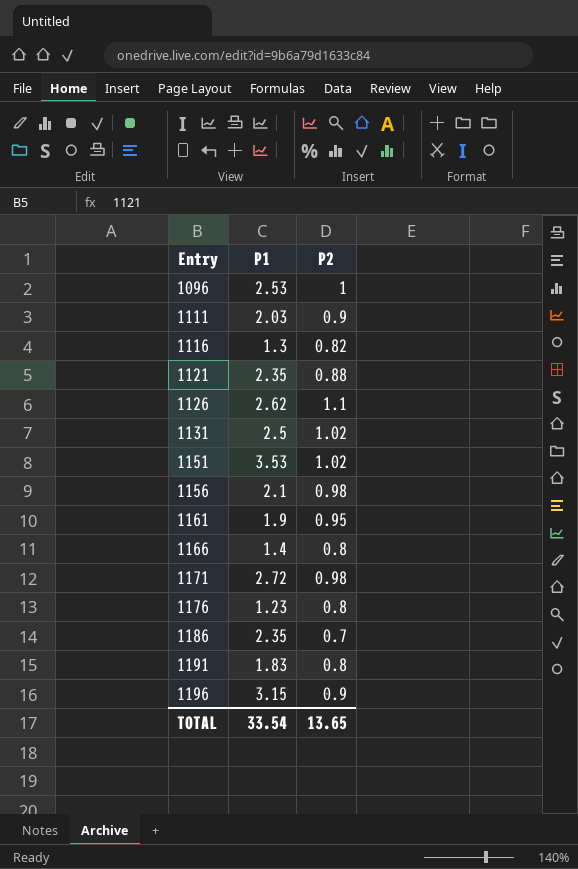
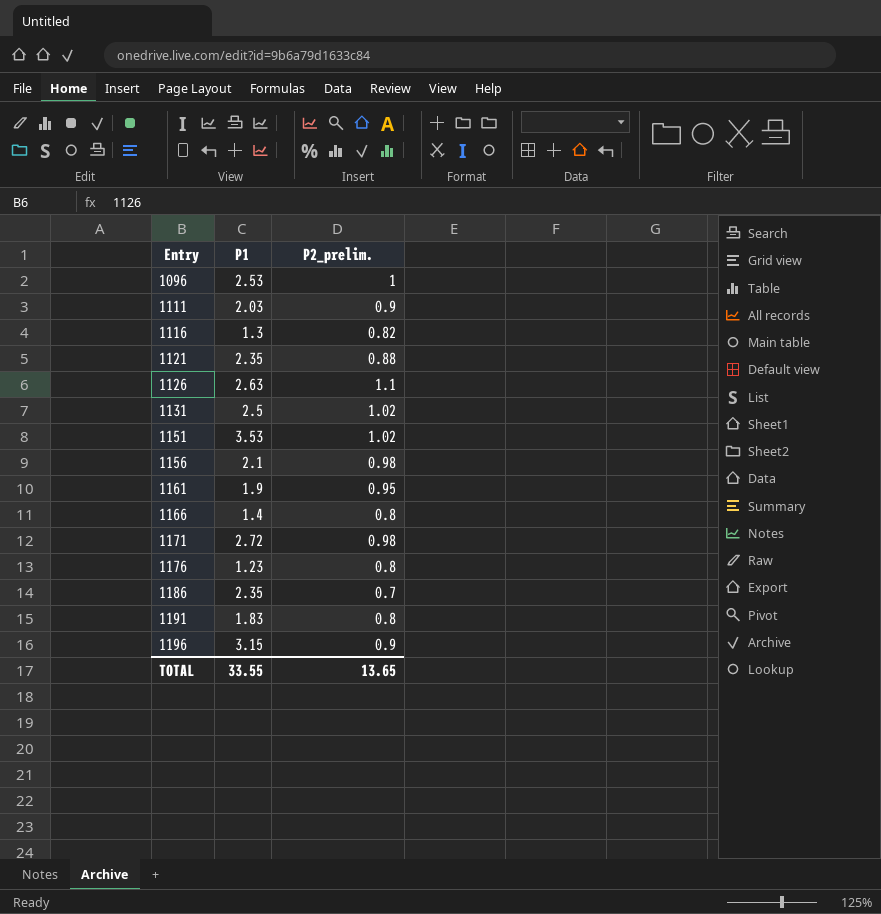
column name: P2 -> P2_prelim.
1126 | P1: 2.62 -> 2.63
TOTAL | P1: 33.54 -> 33.55

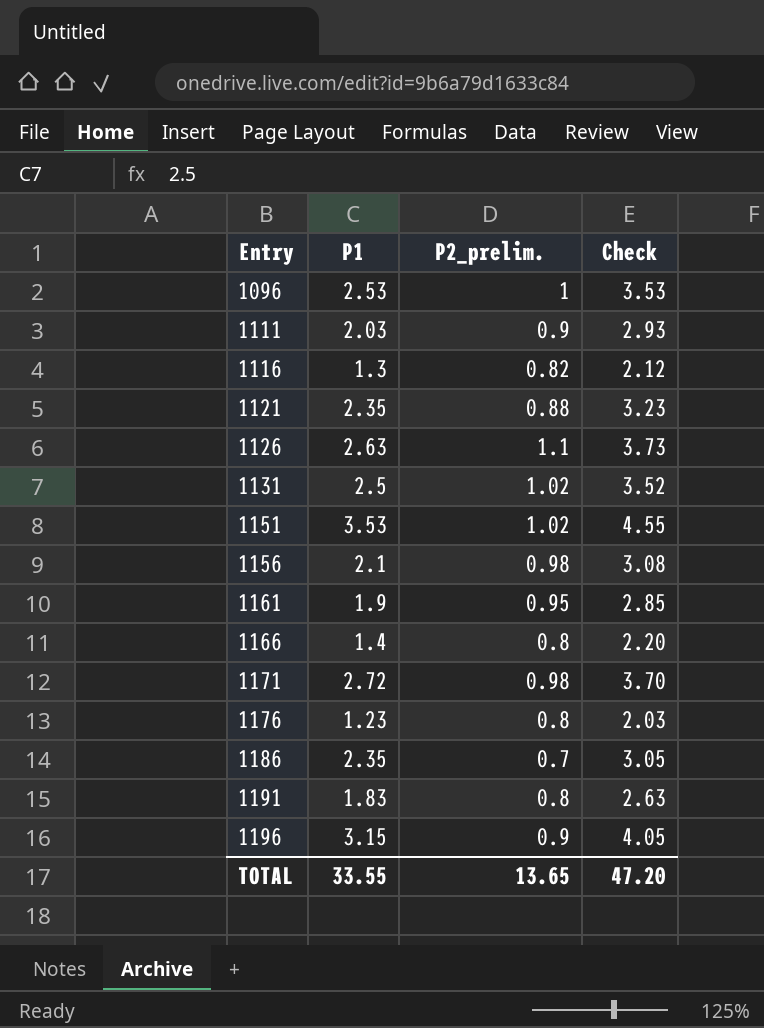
column Check | formula: none -> [P1] + [P2_prelim.]

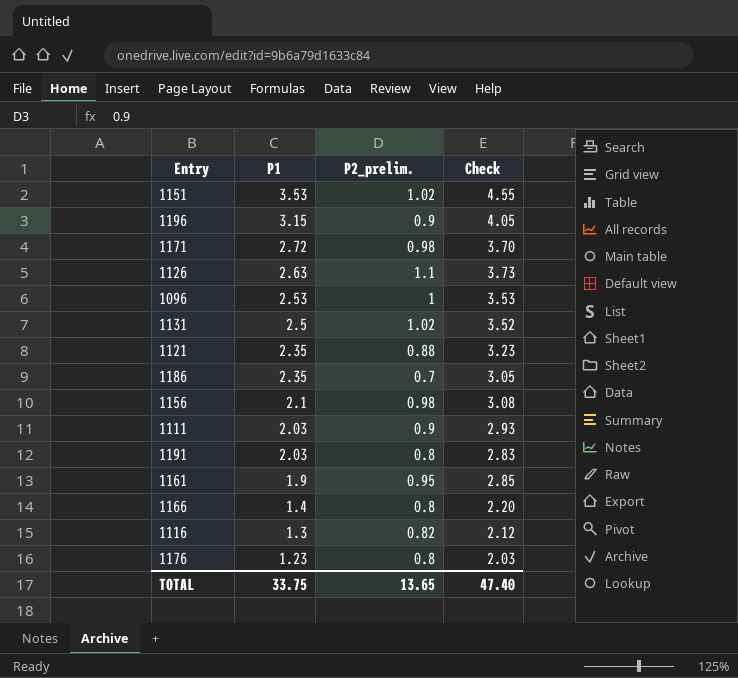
row order: Entry ascending -> P1 descending
1191 | P1: 1.83 -> 2.03
1191 | Check: 2.63 -> 2.83
TOTAL | P1: 33.55 -> 33.75
TOTAL | Check: 47.20 -> 47.40

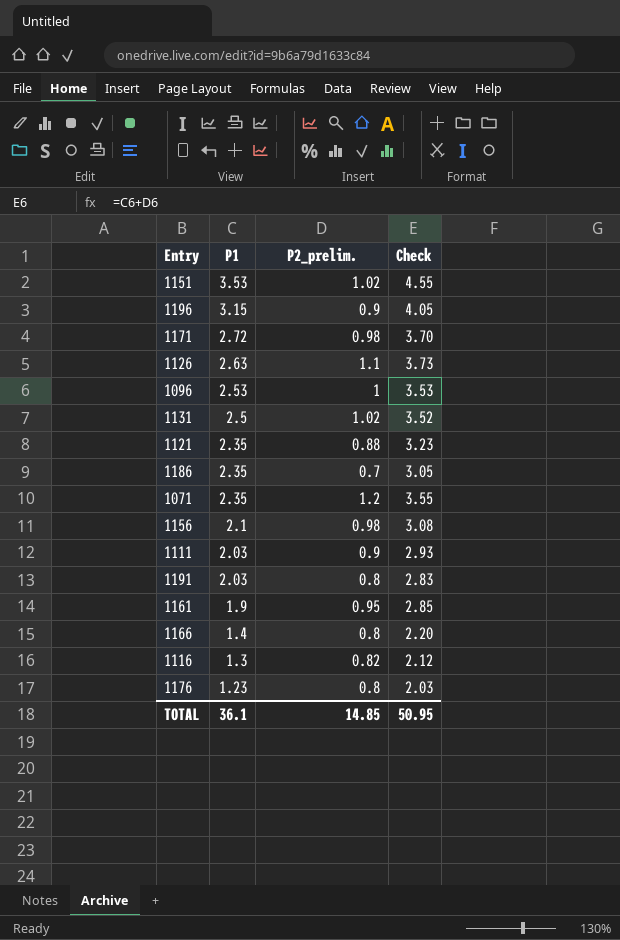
row 1071: none -> 2.35 | 1.2 | 3.55
TOTAL | P1: 33.75 -> 36.1
TOTAL | P2_prelim.: 13.65 -> 14.85
TOTAL | Check: 47.40 -> 50.95

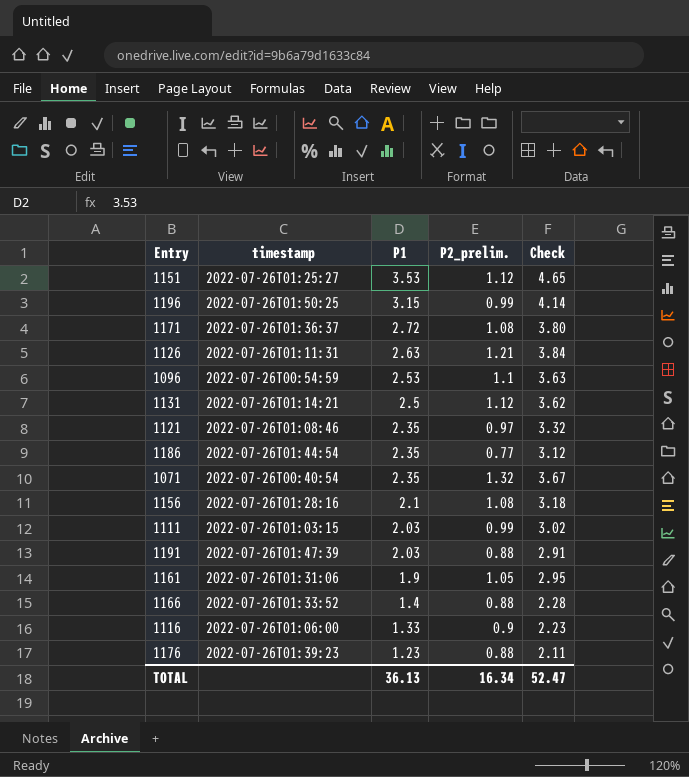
column timestamp | position: none -> 2
1151 | P2_prelim.: 1.02 -> 1.12
1151 | Check: 4.55 -> 4.65
1196 | P2_prelim.: 0.9 -> 0.99
1196 | Check: 4.05 -> 4.14
1171 | P2_prelim.: 0.98 -> 1.08
1171 | Check: 3.70 -> 3.80
1126 | P2_prelim.: 1.1 -> 1.21
1126 | Check: 3.73 -> 3.84
1096 | P2_prelim.: 1 -> 1.1
1096 | Check: 3.53 -> 3.63
1131 | P2_prelim.: 1.02 -> 1.12
1131 | Check: 3.52 -> 3.62
1121 | P2_prelim.: 0.88 -> 0.97
1121 | Check: 3.23 -> 3.32
1186 | P2_prelim.: 0.7 -> 0.77
1186 | Check: 3.05 -> 3.12
1071 | P2_prelim.: 1.2 -> 1.32
1071 | Check: 3.55 -> 3.67
1156 | P2_prelim.: 0.98 -> 1.08
1156 | Check: 3.08 -> 3.18
1111 | P2_prelim.: 0.9 -> 0.99
1111 | Check: 2.93 -> 3.02
1191 | P2_prelim.: 0.8 -> 0.88
1191 | Check: 2.83 -> 2.91
1161 | P2_prelim.: 0.95 -> 1.05
1161 | Check: 2.85 -> 2.95
1166 | P2_prelim.: 0.8 -> 0.88
1166 | Check: 2.20 -> 2.28
1116 | P1: 1.3 -> 1.33
1116 | P2_prelim.: 0.82 -> 0.9
1116 | Check: 2.12 -> 2.23
1176 | P2_prelim.: 0.8 -> 0.88
1176 | Check: 2.03 -> 2.11
TOTAL | P1: 36.1 -> 36.13
TOTAL | P2_prelim.: 14.85 -> 16.34
TOTAL | Check: 50.95 -> 52.47

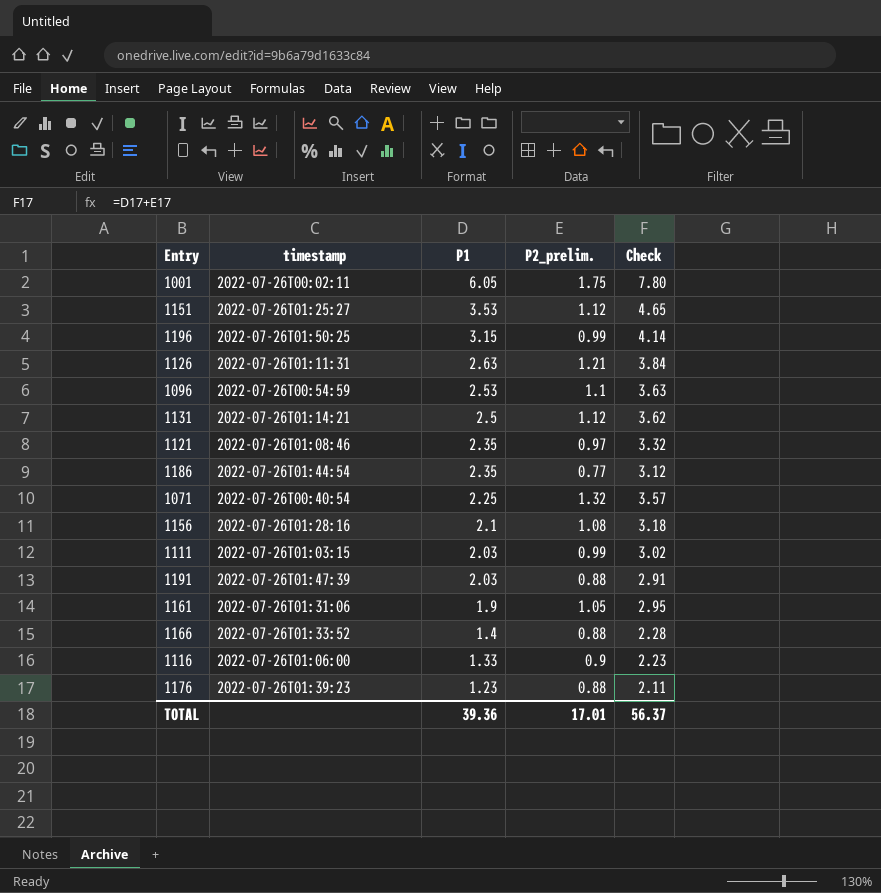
row 1171: 2022-07-26T01:36:37 | 2.72 | 1.08 | 3.80 -> none
row 1001: none -> 2022-07-26T00:02:11 | 6.05 | 1.75 | 7.80
1071 | P1: 2.35 -> 2.25
1071 | Check: 3.67 -> 3.57
TOTAL | P1: 36.13 -> 39.36
TOTAL | P2_prelim.: 16.34 -> 17.01
TOTAL | Check: 52.47 -> 56.37

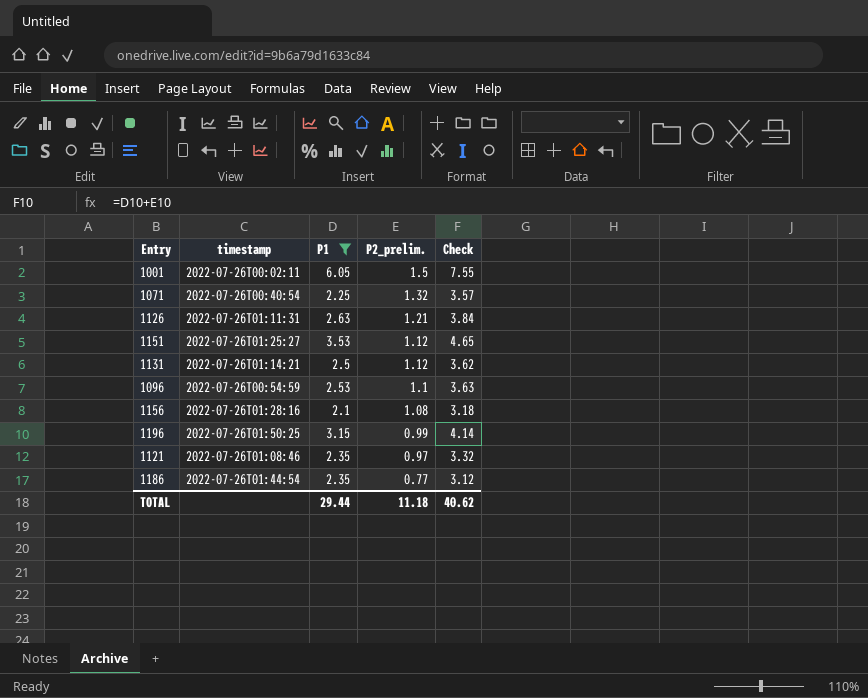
filter: none -> P1 >= 2.1
row order: P1 descending -> P2_prelim. descending
1001 | P2_prelim.: 1.75 -> 1.5
1001 | Check: 7.80 -> 7.55
TOTAL | P1: 39.36 -> 29.44
TOTAL | P2_prelim.: 17.01 -> 11.18
TOTAL | Check: 56.37 -> 40.62

